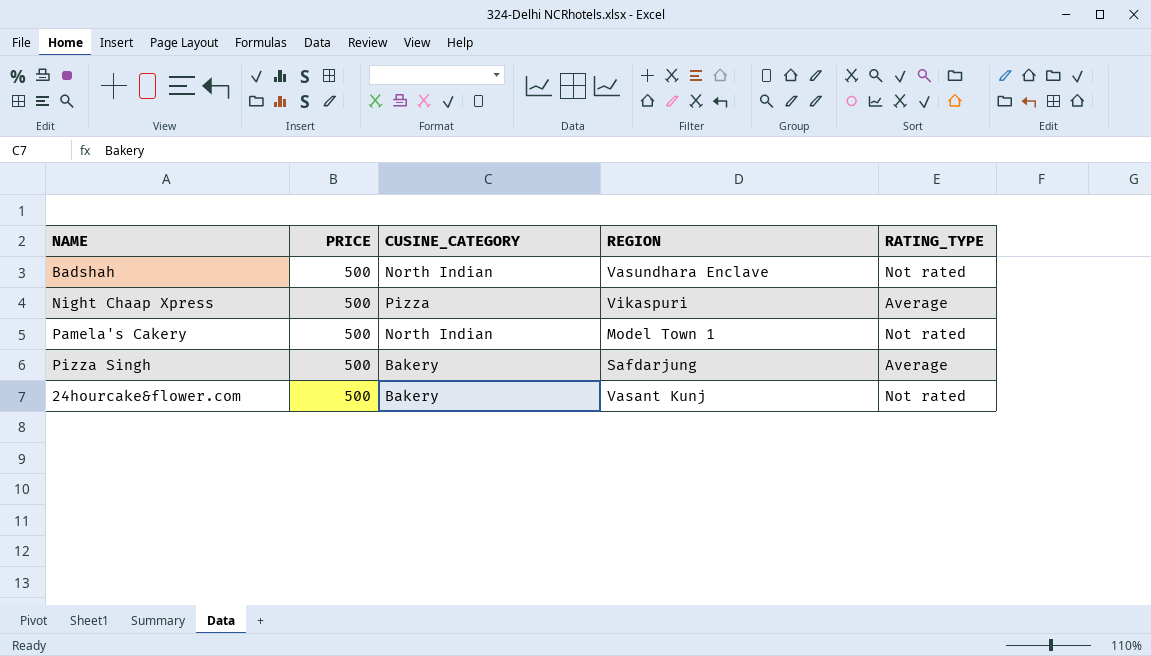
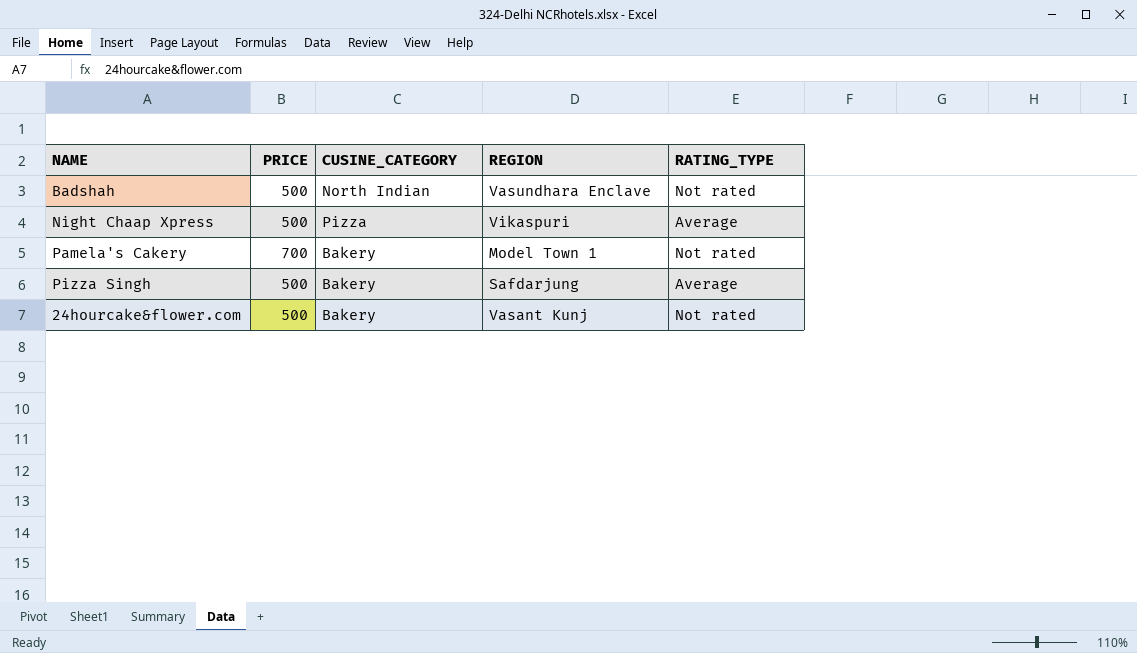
Pamela's Cakery | PRICE: 500 -> 700
Pamela's Cakery | CUSINE_CATEGORY: North Indian -> Bakery

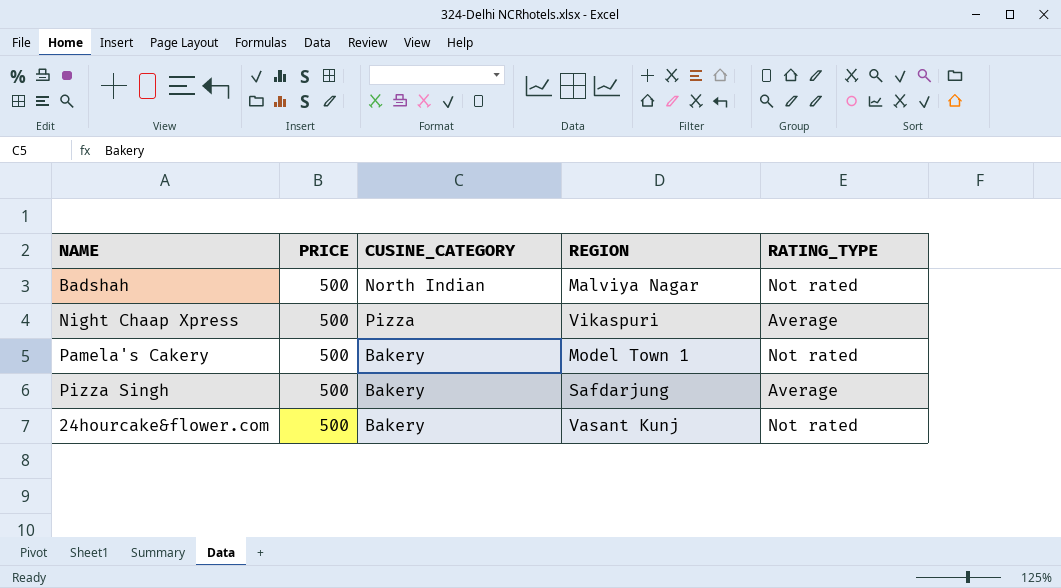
Badshah | REGION: Vasundhara Enclave -> Malviya Nagar
Pamela's Cakery | PRICE: 700 -> 500

